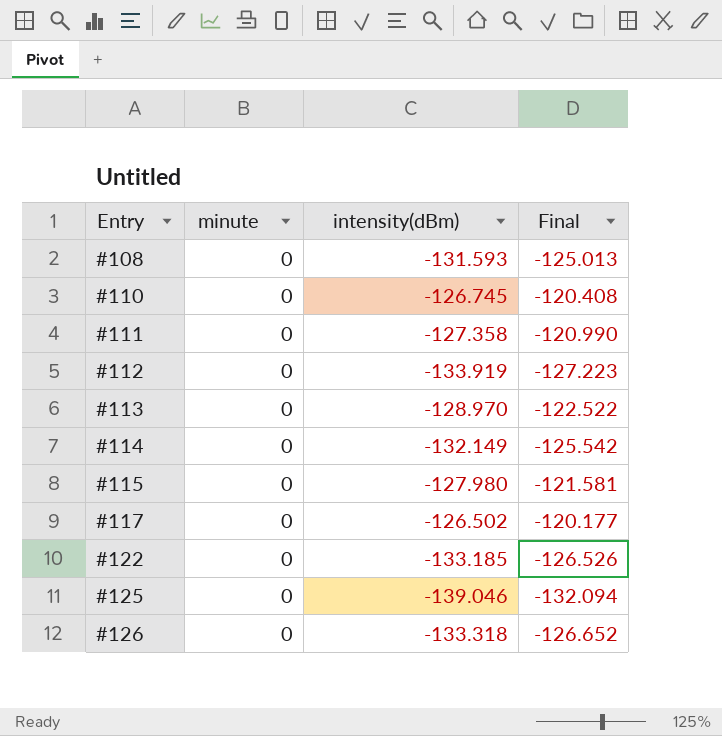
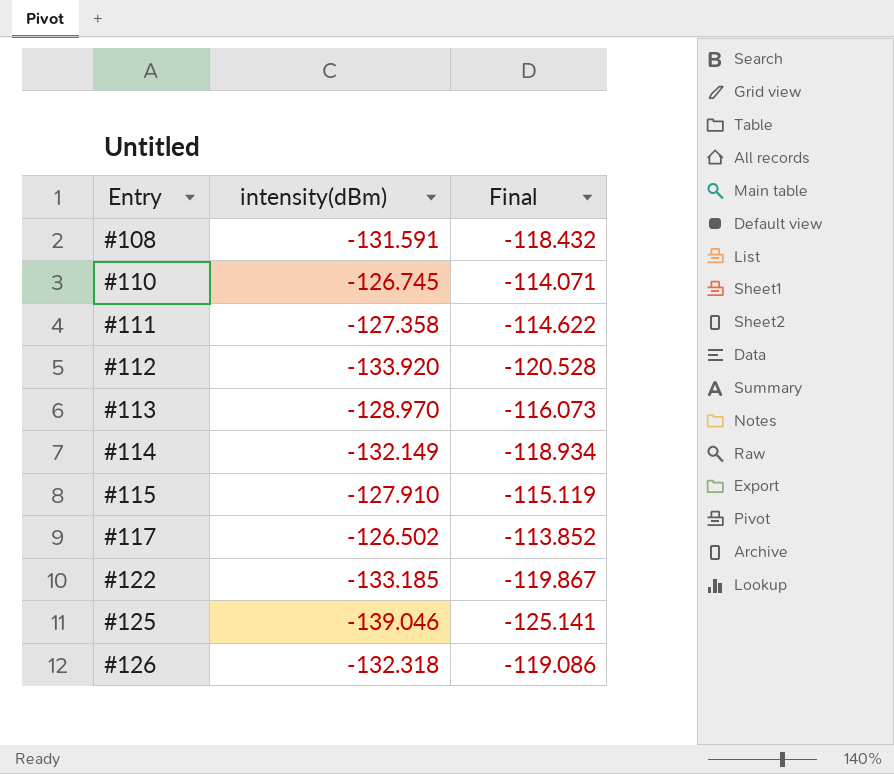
column minute | position: 2 -> none
column Final | formula: [intensity(dBm)] * 0.95 -> [intensity(dBm)] * 0.9
#108 | intensity(dBm): -131.593 -> -131.591
#112 | intensity(dBm): -133.919 -> -133.920
#115 | intensity(dBm): -127.980 -> -127.910
#126 | intensity(dBm): -133.318 -> -132.318

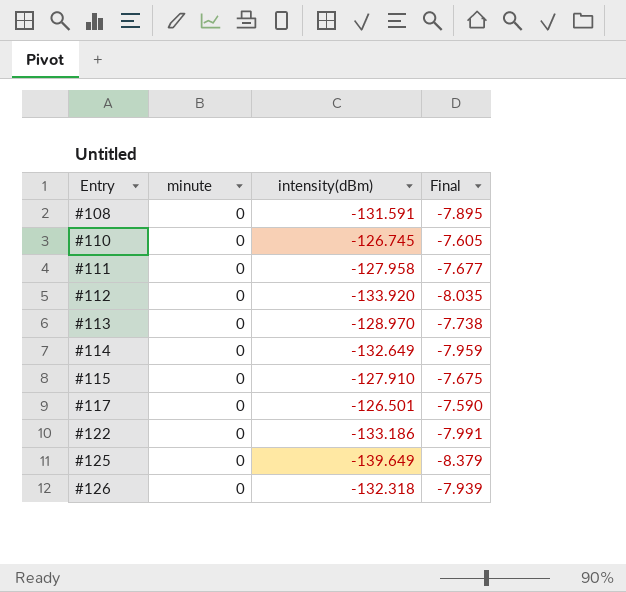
column minute | position: none -> 2
column Final | formula: [intensity(dBm)] * 0.9 -> [intensity(dBm)] * 0.06
#111 | intensity(dBm): -127.358 -> -127.958
#114 | intensity(dBm): -132.149 -> -132.649
#117 | intensity(dBm): -126.502 -> -126.501
#122 | intensity(dBm): -133.185 -> -133.186
#125 | intensity(dBm): -139.046 -> -139.649

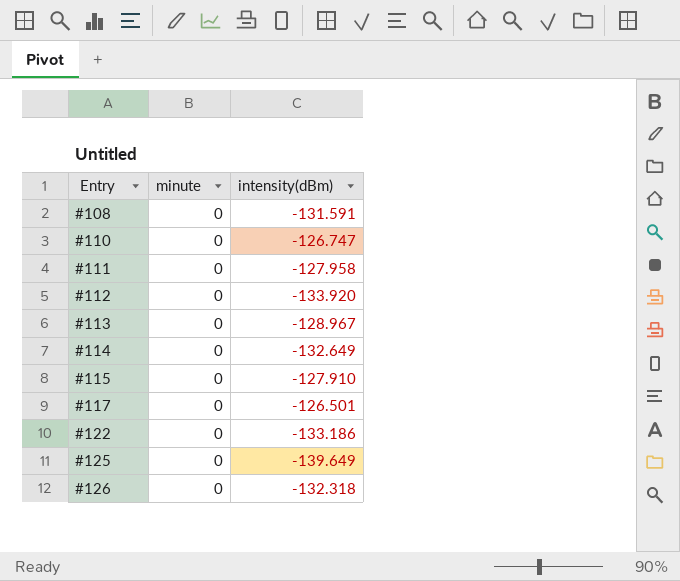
column Final | formula: [intensity(dBm)] * 0.06 -> none
#110 | intensity(dBm): -126.745 -> -126.747
#113 | intensity(dBm): -128.970 -> -128.967

